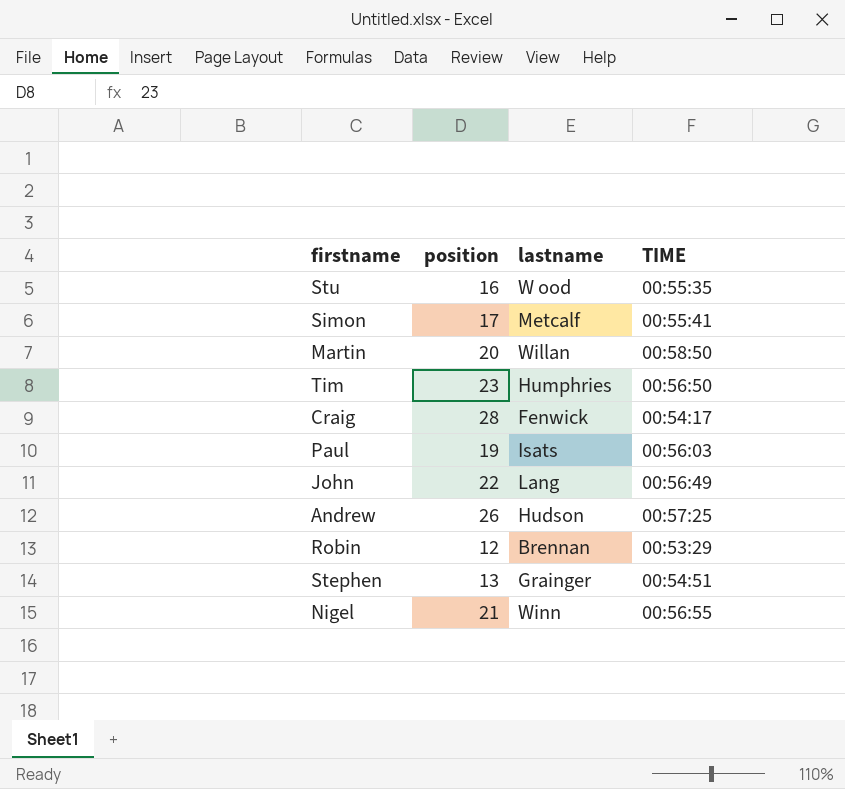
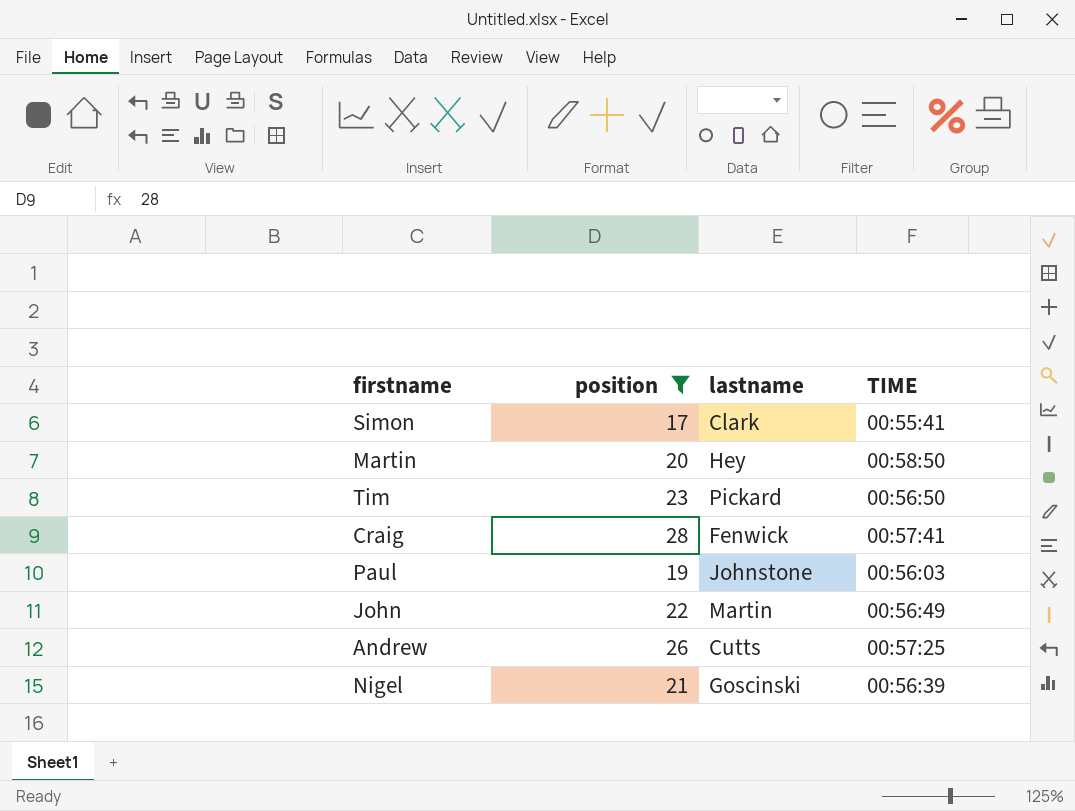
filter: none -> position >= 17
Simon | lastname: Metcalf -> Clark
Martin | lastname: Willan -> Hey
Tim | lastname: Humphries -> Pickard
Craig | TIME: 00:54:17 -> 00:57:41
Paul | lastname: Isats -> Johnstone
John | lastname: Lang -> Martin
Andrew | lastname: Hudson -> Cutts
Nigel | lastname: Winn -> Goscinski
Nigel | TIME: 00:56:55 -> 00:56:39

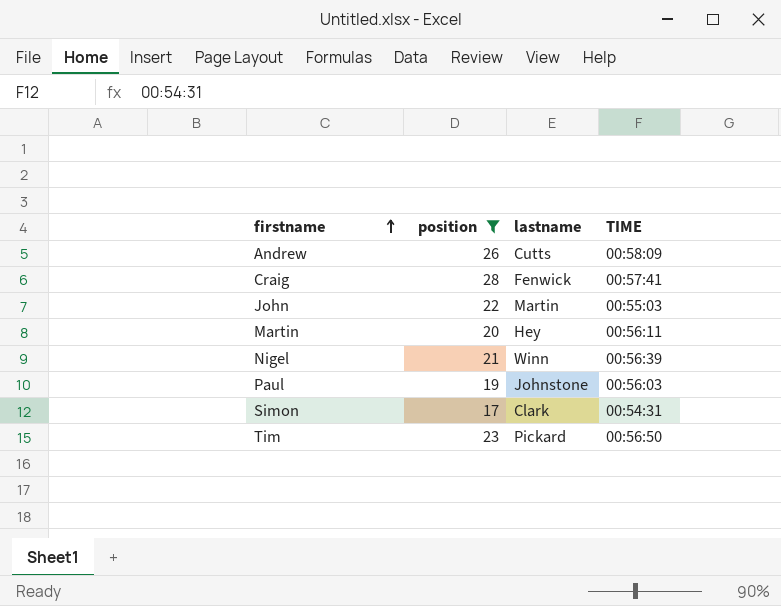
row order: none -> firstname ascending
Andrew | TIME: 00:57:25 -> 00:58:09
John | TIME: 00:56:49 -> 00:55:03
Martin | TIME: 00:58:50 -> 00:56:11
Nigel | lastname: Goscinski -> Winn
Simon | TIME: 00:55:41 -> 00:54:31

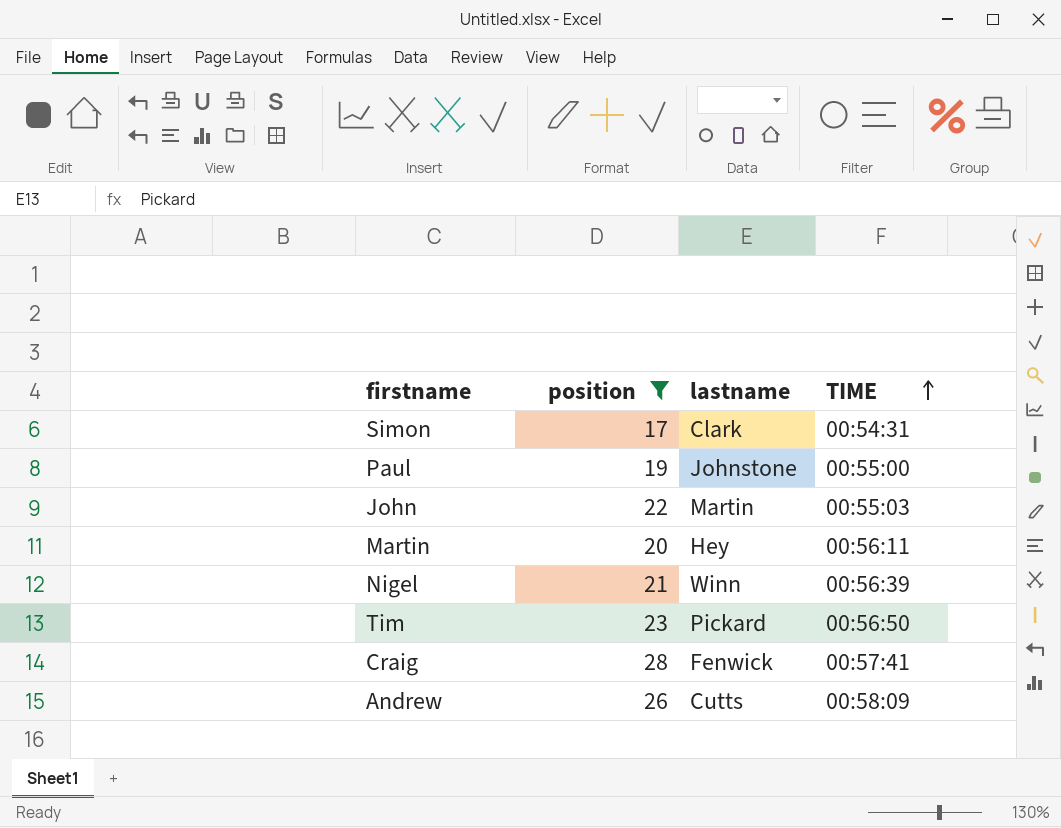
row order: firstname ascending -> TIME ascending
Paul | TIME: 00:56:03 -> 00:55:00

